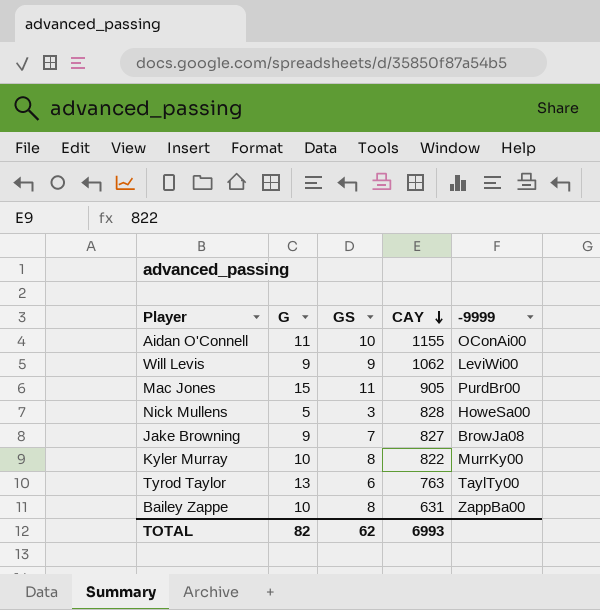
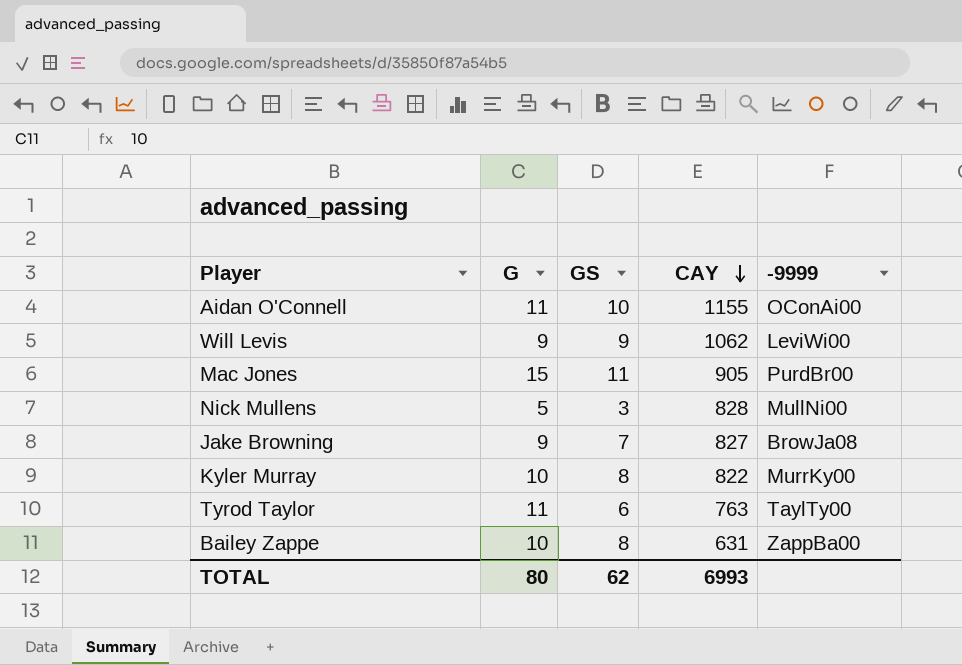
Nick Mullens | -9999: HoweSa00 -> MullNi00
Tyrod Taylor | G: 13 -> 11
TOTAL | G: 82 -> 80

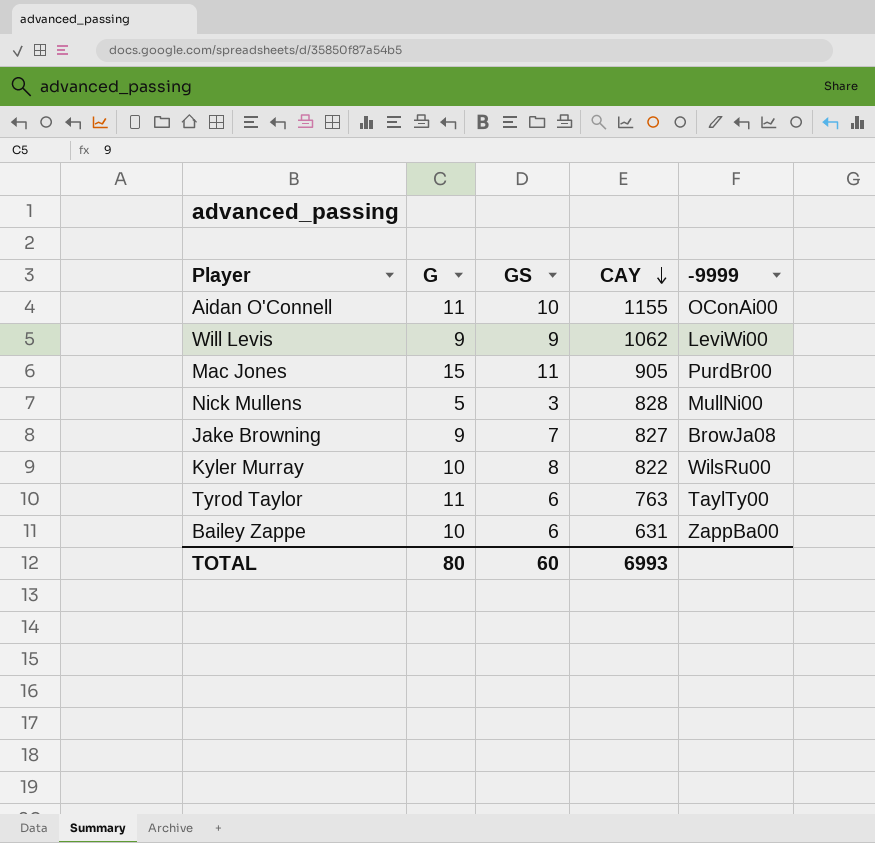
Kyler Murray | -9999: MurrKy00 -> WilsRu00
Bailey Zappe | GS: 8 -> 6
TOTAL | GS: 62 -> 60

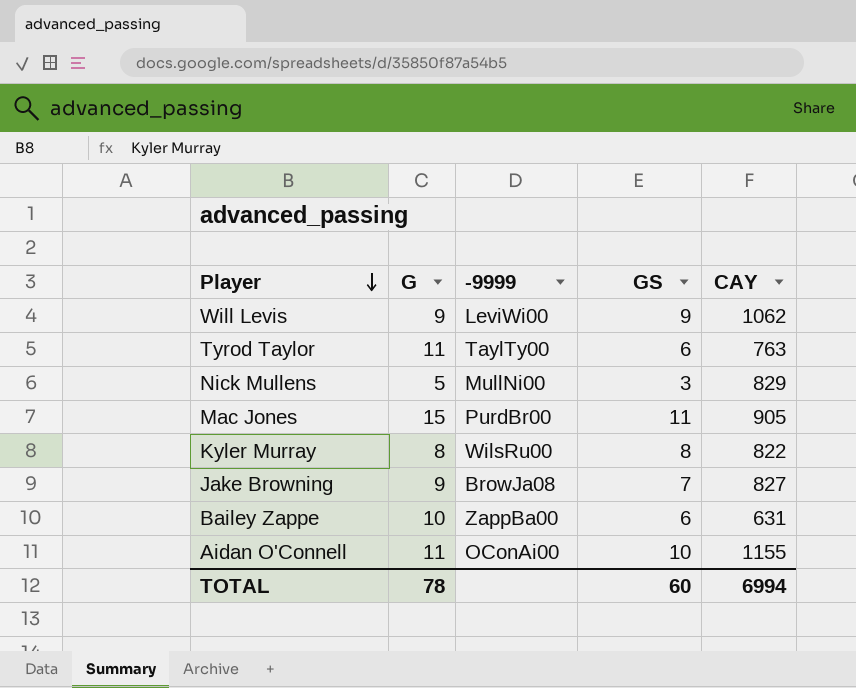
row order: CAY descending -> Player descending
column -9999 | position: 5 -> 3
Nick Mullens | CAY: 828 -> 829
Kyler Murray | G: 10 -> 8
TOTAL | G: 80 -> 78
TOTAL | CAY: 6993 -> 6994

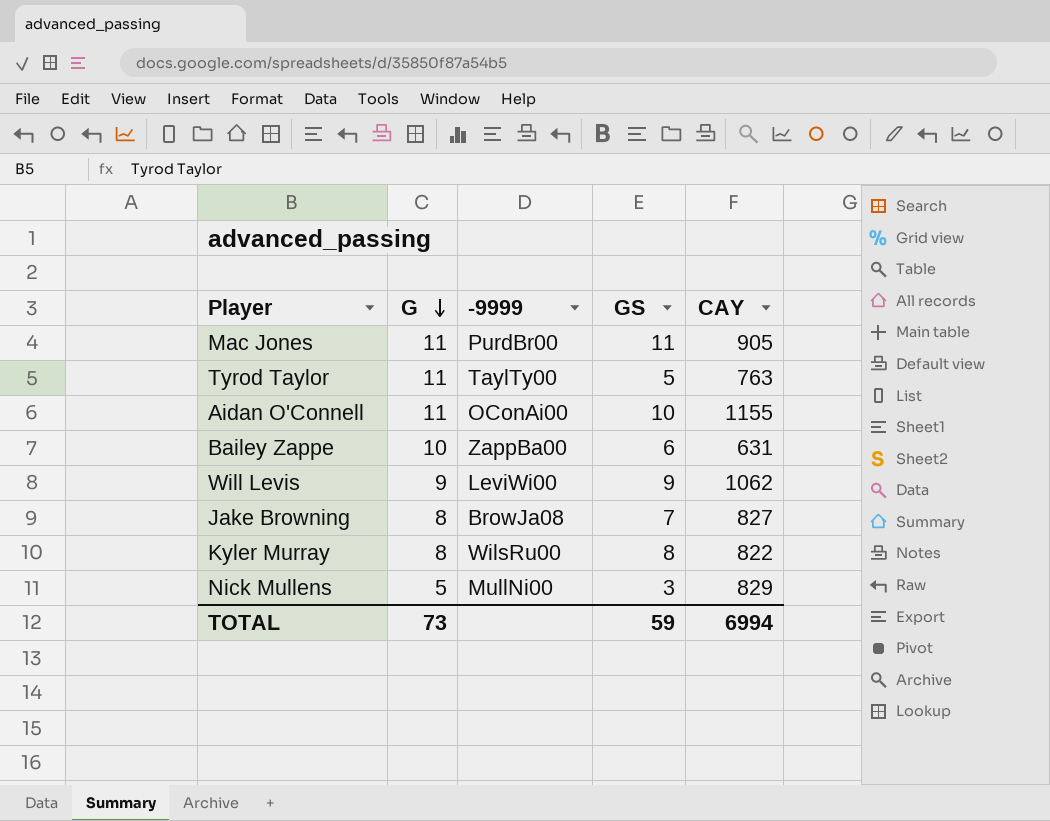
row order: Player descending -> G descending
Mac Jones | G: 15 -> 11
Tyrod Taylor | GS: 6 -> 5
Jake Browning | G: 9 -> 8
TOTAL | G: 78 -> 73
TOTAL | GS: 60 -> 59

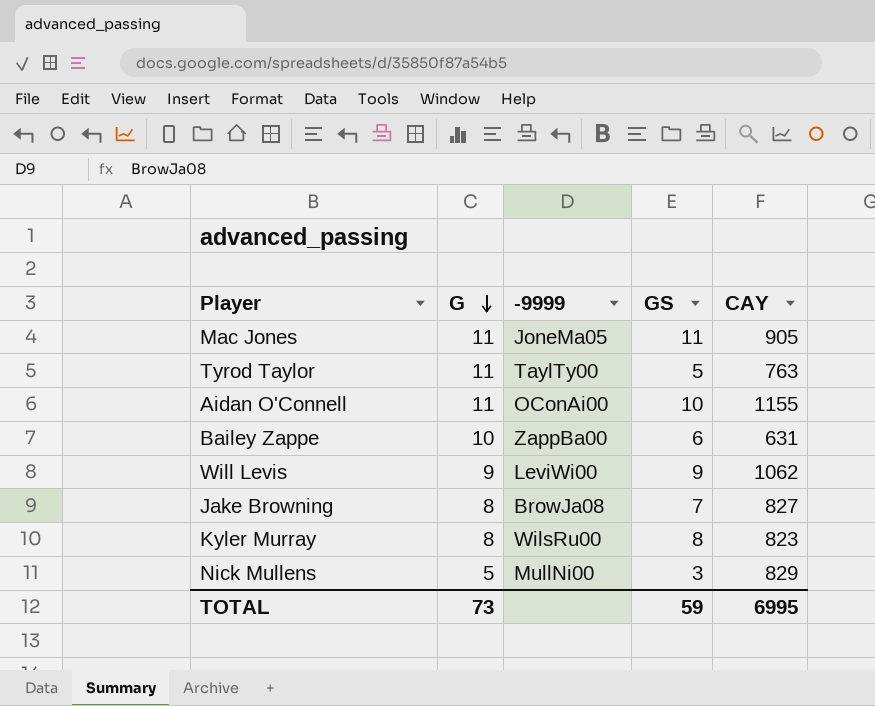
Mac Jones | -9999: PurdBr00 -> JoneMa05
Kyler Murray | CAY: 822 -> 823
TOTAL | CAY: 6994 -> 6995

